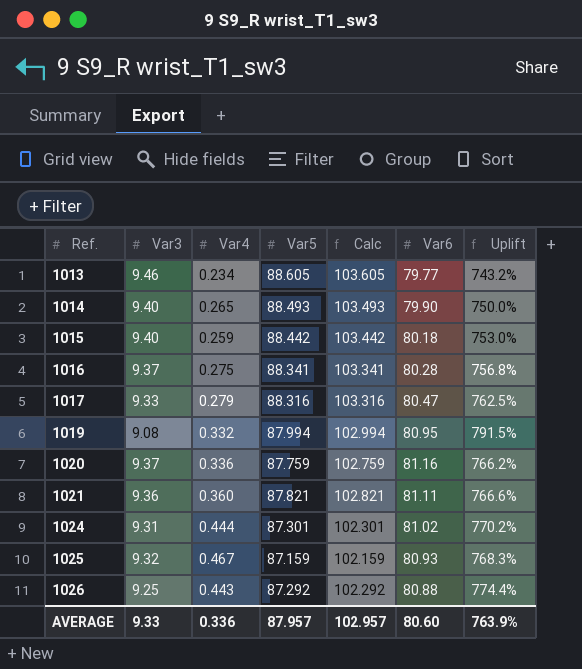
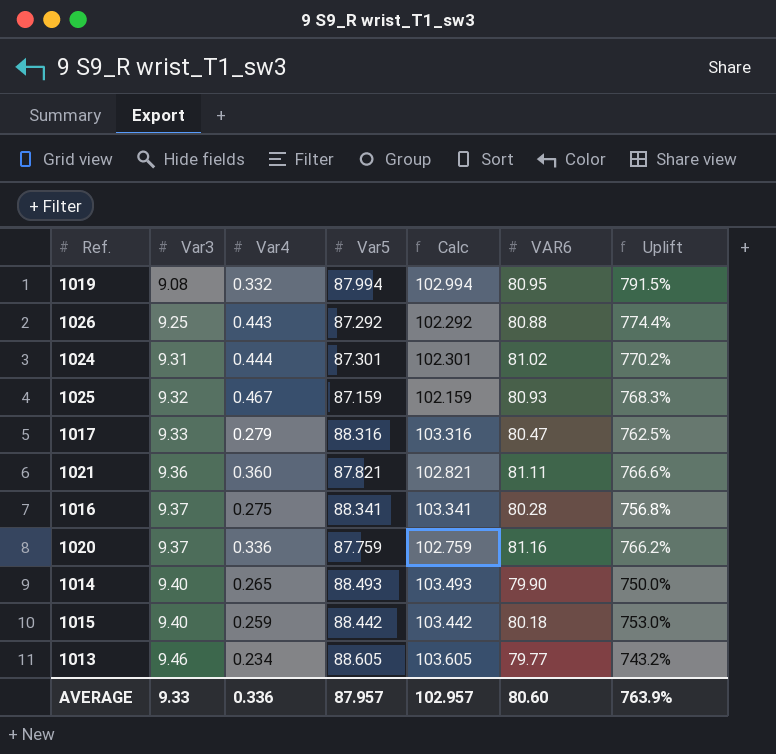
row order: Ref. ascending -> Var3 ascending
column name: Var6 -> VAR6

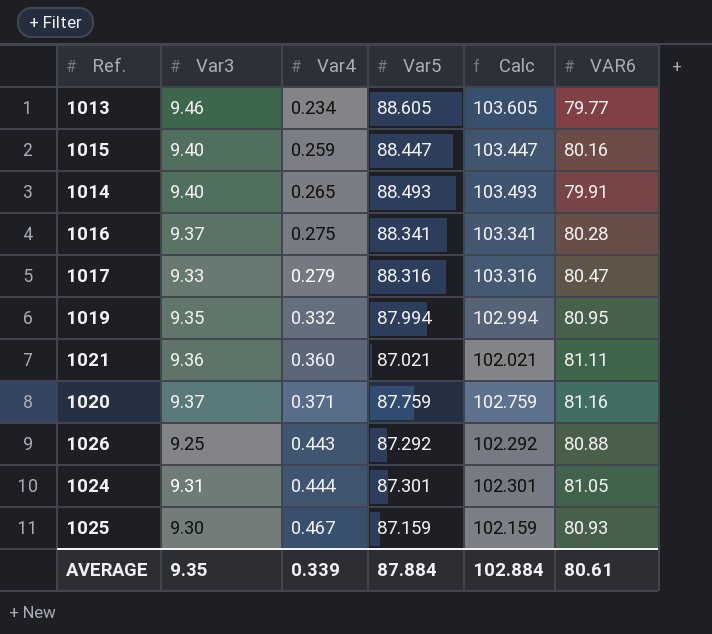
row order: Var3 ascending -> Var4 ascending
column Uplift | formula: ([VAR6] - [Var3]) / [Var3] -> none
1015 | Var5: 88.442 -> 88.447
1015 | Calc: 103.442 -> 103.447
1015 | VAR6: 80.18 -> 80.16
1014 | VAR6: 79.90 -> 79.91
1019 | Var3: 9.08 -> 9.35
1021 | Var5: 87.821 -> 87.021
1021 | Calc: 102.821 -> 102.021
1020 | Var4: 0.336 -> 0.371
1024 | VAR6: 81.02 -> 81.05
1025 | Var3: 9.32 -> 9.30
AVERAGE | Var3: 9.33 -> 9.35
AVERAGE | Var4: 0.336 -> 0.339
AVERAGE | Var5: 87.957 -> 87.884
AVERAGE | Calc: 102.957 -> 102.884
AVERAGE | VAR6: 80.60 -> 80.61

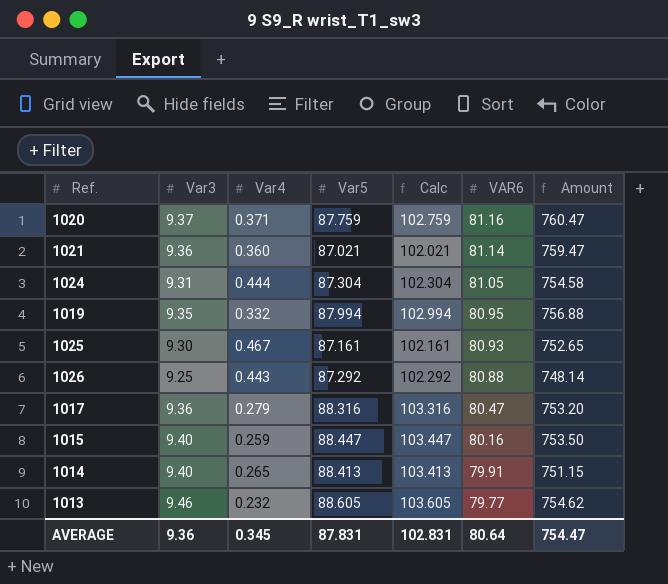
row order: Var4 ascending -> VAR6 descending
column Amount | formula: none -> [Var3] * [VAR6]
row 1016: 9.37 | 0.275 | 88.341 | 103.341 | 80.28 -> none
1021 | VAR6: 81.11 -> 81.14
1024 | Var5: 87.301 -> 87.304
1024 | Calc: 102.301 -> 102.304
1025 | Var5: 87.159 -> 87.161
1025 | Calc: 102.159 -> 102.161
1017 | Var3: 9.33 -> 9.36
1014 | Var5: 88.493 -> 88.413
1014 | Calc: 103.493 -> 103.413
1013 | Var4: 0.234 -> 0.232
AVERAGE | Var3: 9.35 -> 9.36
AVERAGE | Var4: 0.339 -> 0.345
AVERAGE | Var5: 87.884 -> 87.831
AVERAGE | Calc: 102.884 -> 102.831
AVERAGE | VAR6: 80.61 -> 80.64

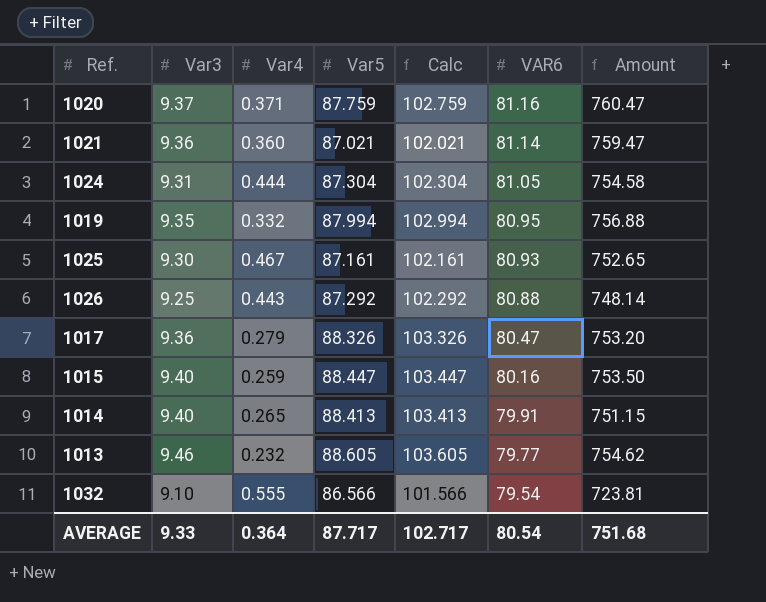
1017 | Var5: 88.316 -> 88.326
1017 | Calc: 103.316 -> 103.326
row 1032: none -> 9.10 | 0.555 | 86.566 | 101.566 | 79.54 | 723.81
AVERAGE | Var3: 9.36 -> 9.33
AVERAGE | Var4: 0.345 -> 0.364
AVERAGE | Var5: 87.831 -> 87.717
AVERAGE | Calc: 102.831 -> 102.717
AVERAGE | VAR6: 80.64 -> 80.54
AVERAGE | Amount: 754.47 -> 751.68

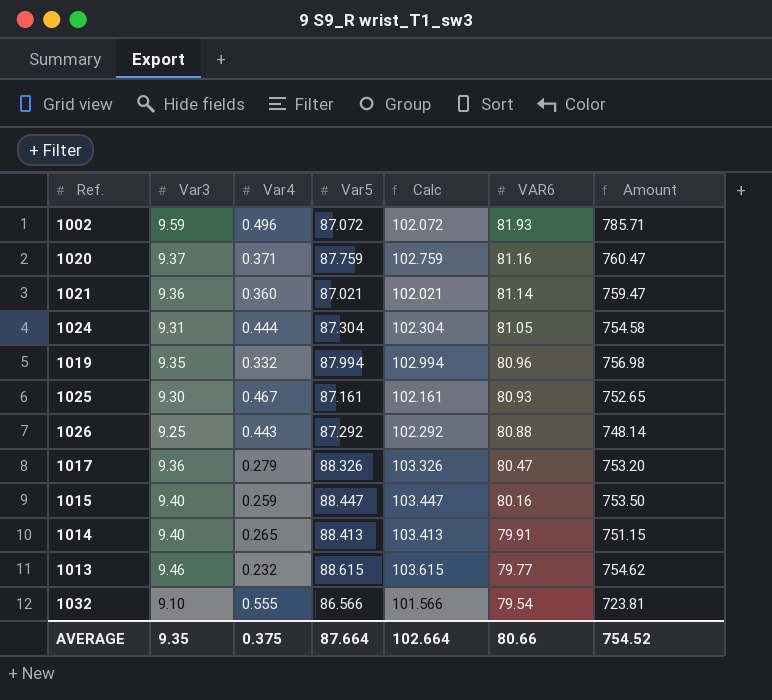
row 1002: none -> 9.59 | 0.496 | 87.072 | 102.072 | 81.93 | 785.71
1019 | VAR6: 80.95 -> 80.96
1019 | Amount: 756.88 -> 756.98
1013 | Var5: 88.605 -> 88.615
1013 | Calc: 103.605 -> 103.615
AVERAGE | Var3: 9.33 -> 9.35
AVERAGE | Var4: 0.364 -> 0.375
AVERAGE | Var5: 87.717 -> 87.664
AVERAGE | Calc: 102.717 -> 102.664
AVERAGE | VAR6: 80.54 -> 80.66
AVERAGE | Amount: 751.68 -> 754.52

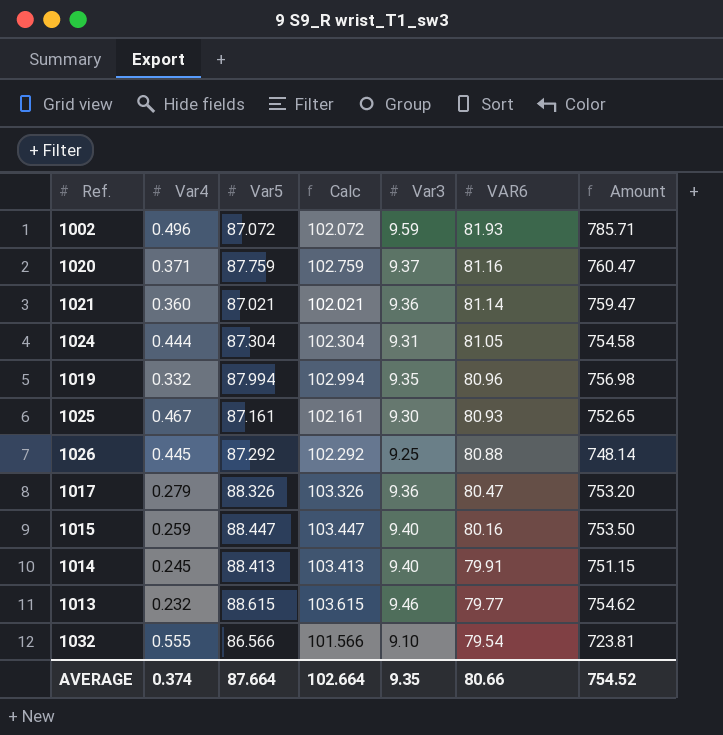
column Var3 | position: 2 -> 5
1026 | Var4: 0.443 -> 0.445
1014 | Var4: 0.265 -> 0.245
AVERAGE | Var4: 0.375 -> 0.374

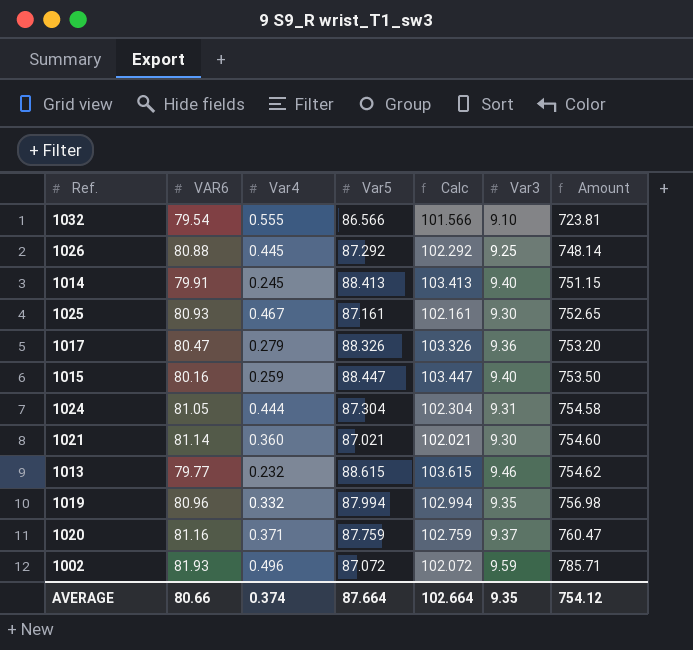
row order: VAR6 descending -> Amount ascending
column VAR6 | position: 6 -> 2
1021 | Var3: 9.36 -> 9.30
1021 | Amount: 759.47 -> 754.60
AVERAGE | Amount: 754.52 -> 754.12

